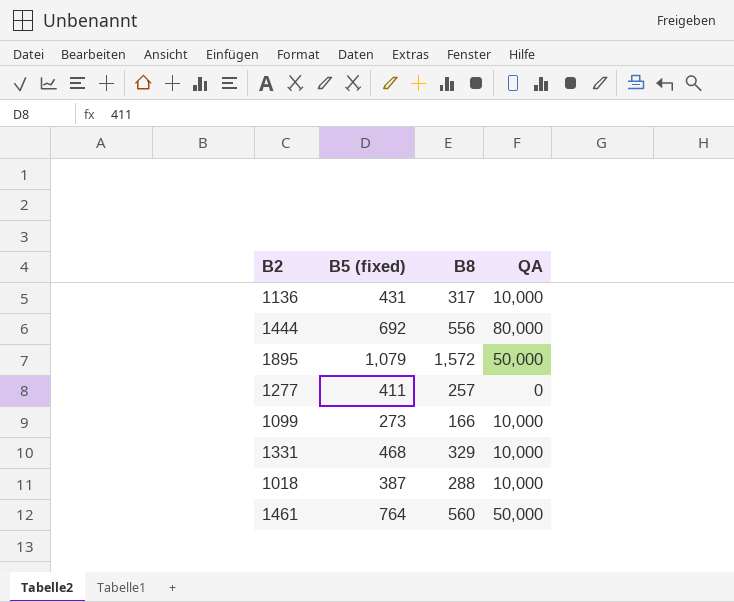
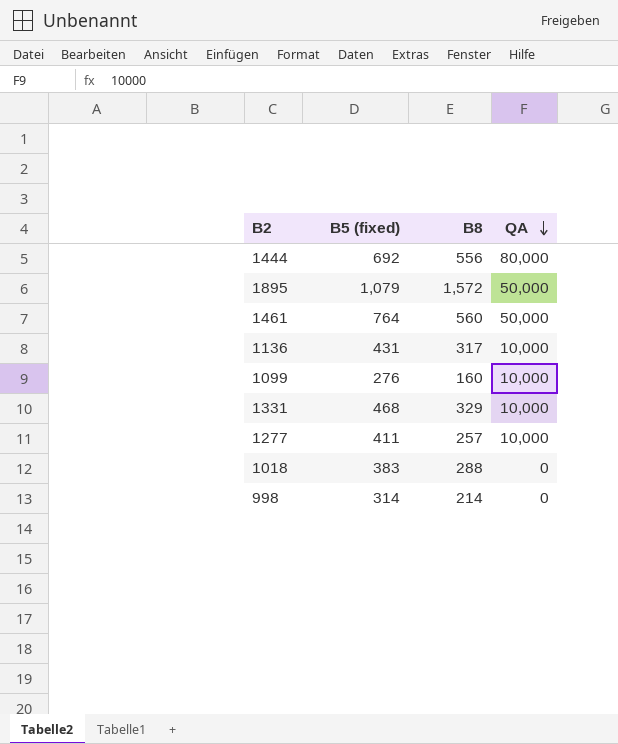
row order: none -> QA descending
1099 | B5 (fixed): 273 -> 276
1099 | B8: 166 -> 160
1277 | QA: 0 -> 10,000
1018 | B5 (fixed): 387 -> 383
1018 | QA: 10,000 -> 0
row 998: none -> 314 | 214 | 0

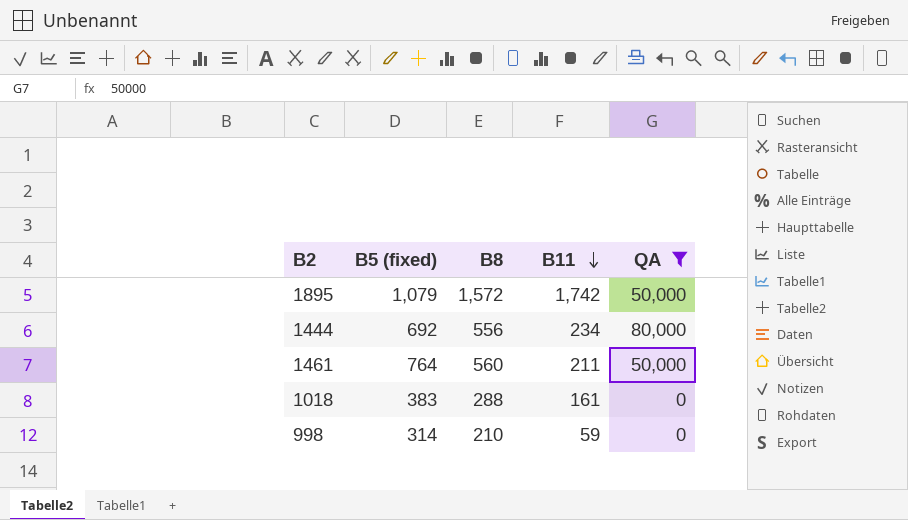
filter: none -> QA != 10,000
row order: QA descending -> B11 descending
column B11 | position: none -> 4
998 | B8: 214 -> 210

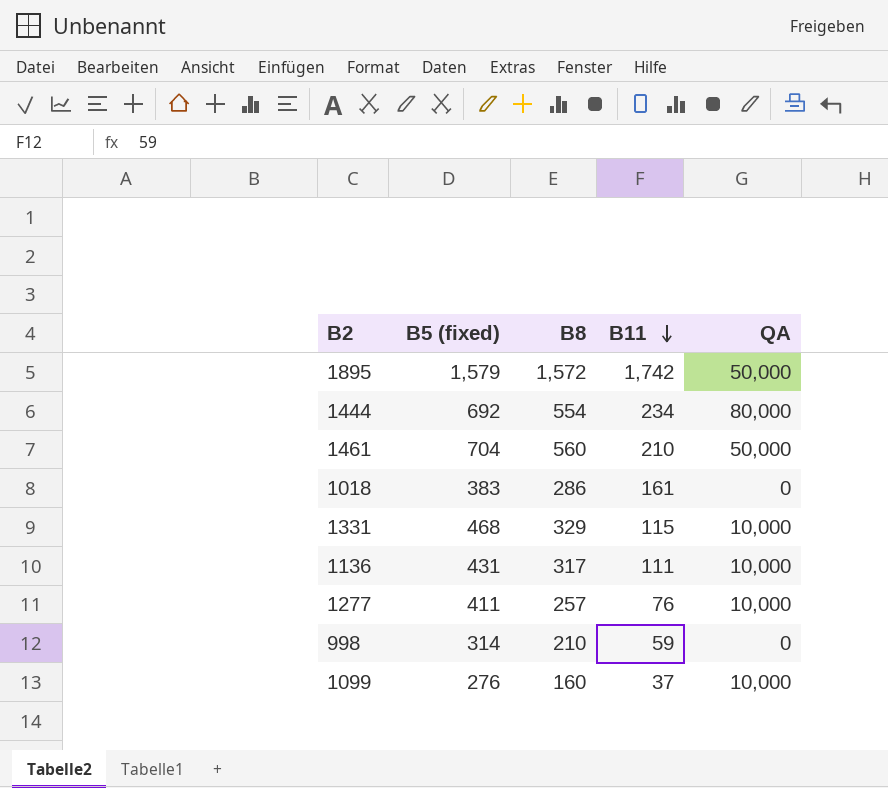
filter: QA != 10,000 -> none
1895 | B5 (fixed): 1,079 -> 1,579
1444 | B8: 556 -> 554
1461 | B5 (fixed): 764 -> 704
1461 | B11: 211 -> 210
1018 | B8: 288 -> 286

